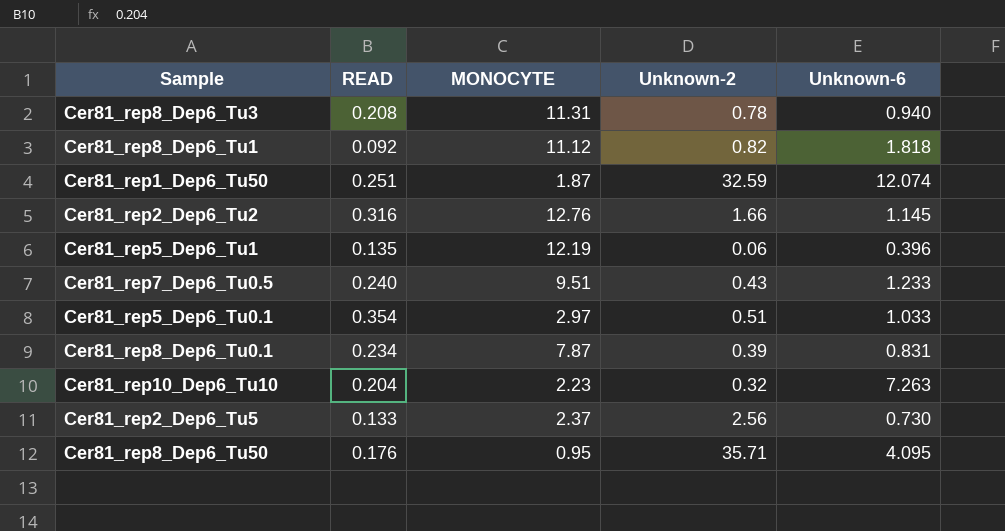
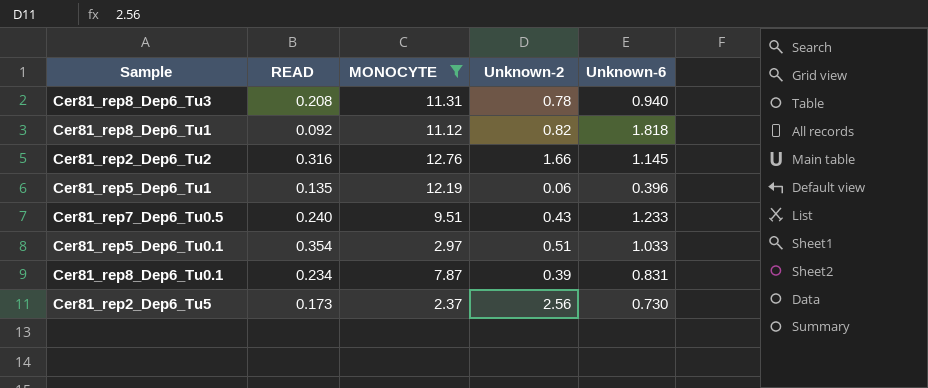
filter: none -> MONOCYTE >= 2.37
Cer81_rep2_Dep6_Tu5 | READ: 0.133 -> 0.173

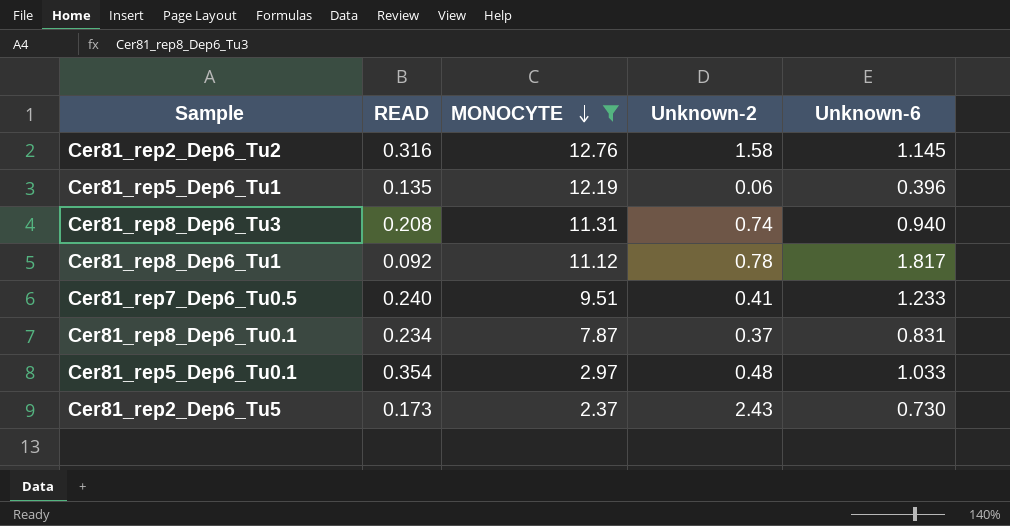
row order: none -> MONOCYTE descending
Cer81_rep2_Dep6_Tu2 | Unknown-2: 1.66 -> 1.58
Cer81_rep8_Dep6_Tu3 | Unknown-2: 0.78 -> 0.74
Cer81_rep8_Dep6_Tu1 | Unknown-2: 0.82 -> 0.78
Cer81_rep8_Dep6_Tu1 | Unknown-6: 1.818 -> 1.817
Cer81_rep7_Dep6_Tu0.5 | Unknown-2: 0.43 -> 0.41
Cer81_rep8_Dep6_Tu0.1 | Unknown-2: 0.39 -> 0.37
Cer81_rep5_Dep6_Tu0.1 | Unknown-2: 0.51 -> 0.48
Cer81_rep2_Dep6_Tu5 | Unknown-2: 2.56 -> 2.43

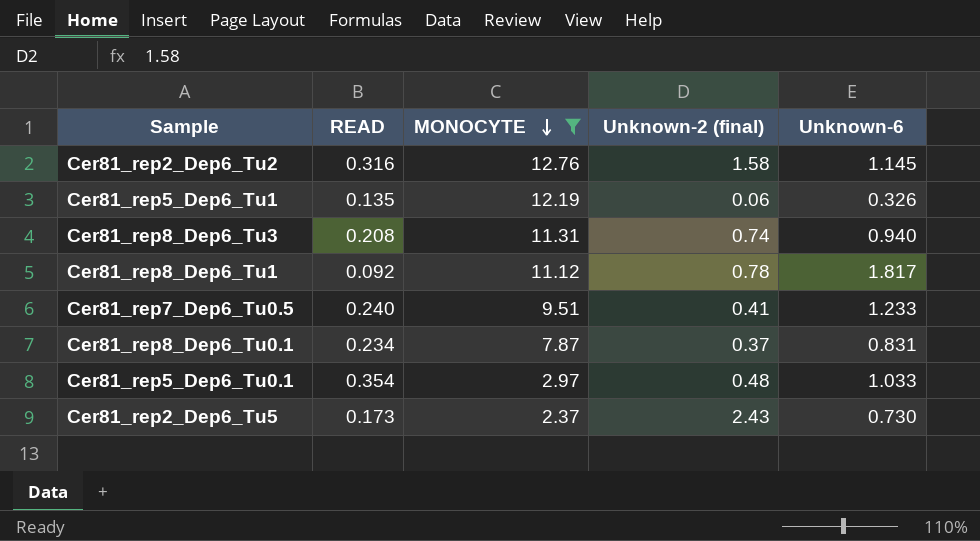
column name: Unknown-2 -> Unknown-2 (final)
Cer81_rep5_Dep6_Tu1 | Unknown-6: 0.396 -> 0.326

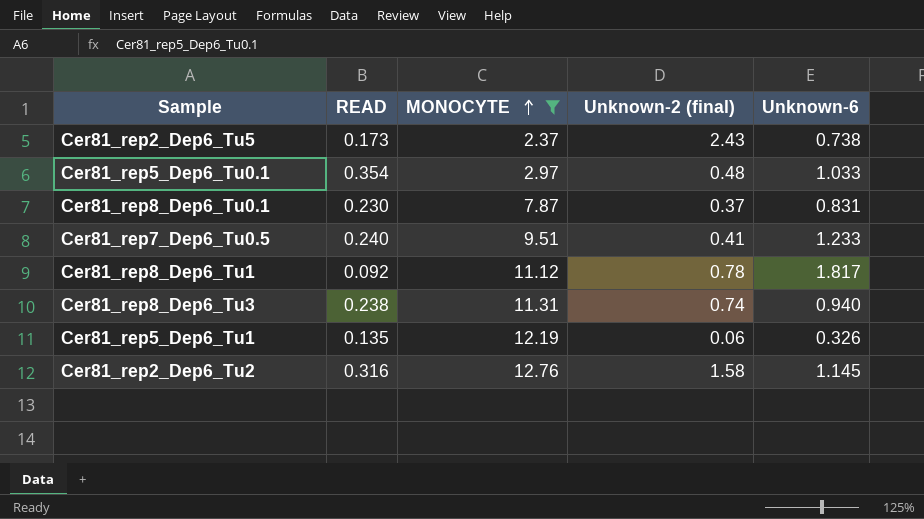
row order: MONOCYTE descending -> MONOCYTE ascending
Cer81_rep2_Dep6_Tu5 | Unknown-6: 0.730 -> 0.738
Cer81_rep8_Dep6_Tu0.1 | READ: 0.234 -> 0.230
Cer81_rep8_Dep6_Tu3 | READ: 0.208 -> 0.238

